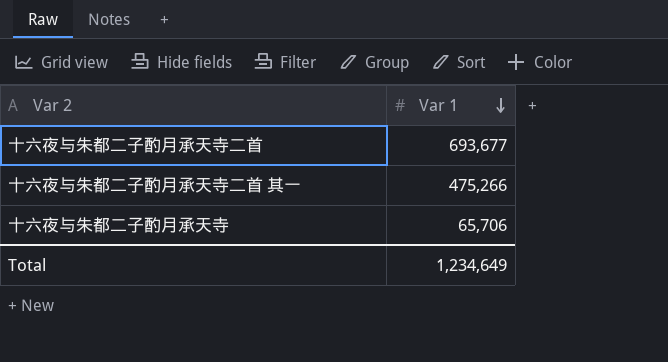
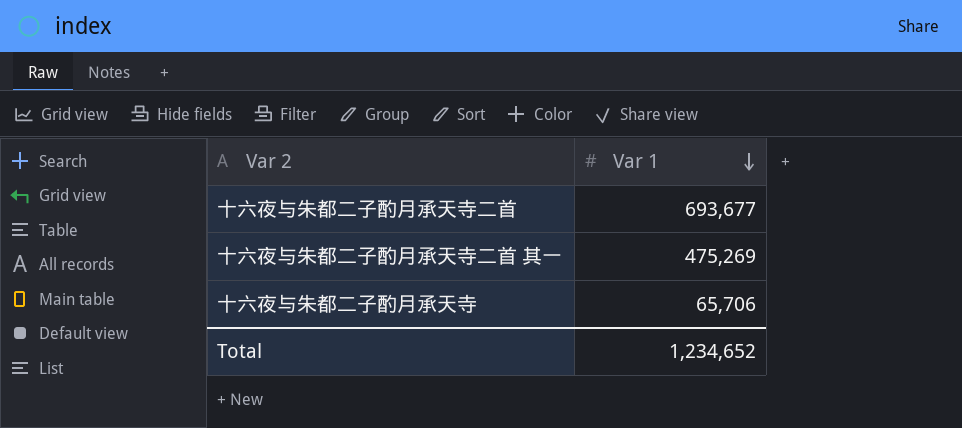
十六夜与朱都二子酌月承天寺二首 其一 | Var 1: 475,266 -> 475,269
Total | Var 1: 1,234,649 -> 1,234,652

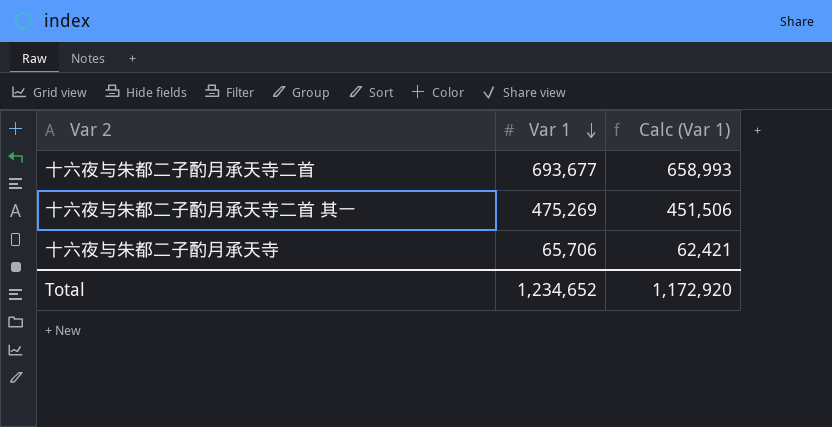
column Calc (Var 1) | formula: none -> [Var 1] * 0.95

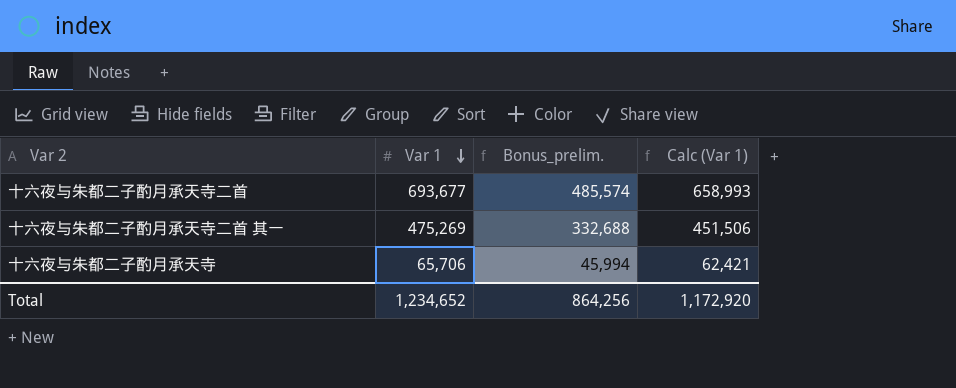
column Bonus_prelim. | formula: none -> [Var 1] * 0.7

